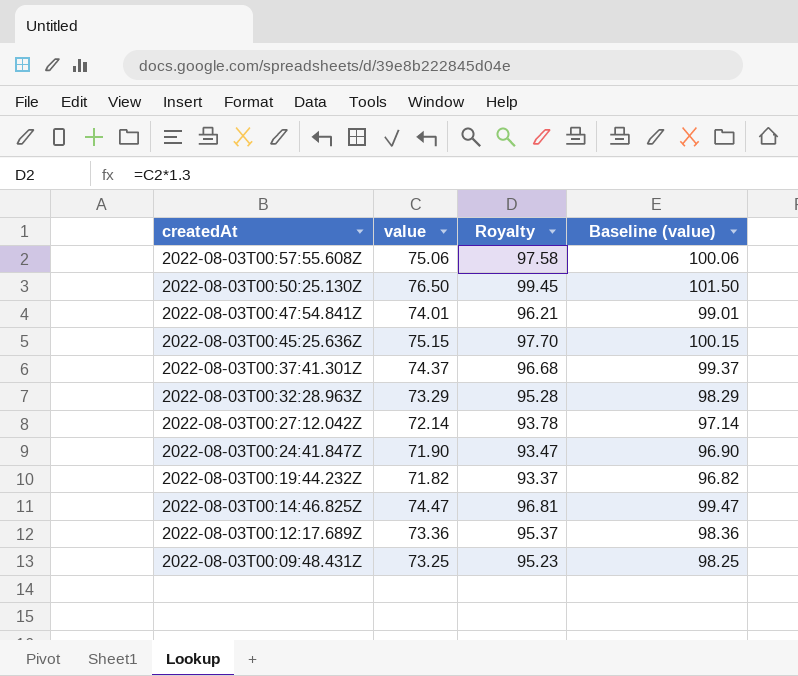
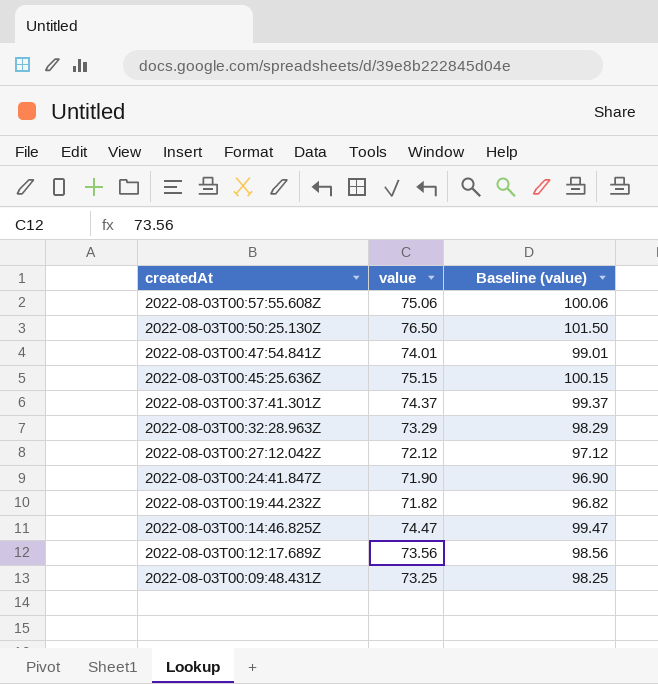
column Royalty | formula: [value] * 1.3 -> none
2022-08-03T00:27:12.042Z | value: 72.14 -> 72.12
2022-08-03T00:27:12.042Z | Baseline (value): 97.14 -> 97.12
2022-08-03T00:12:17.689Z | value: 73.36 -> 73.56
2022-08-03T00:12:17.689Z | Baseline (value): 98.36 -> 98.56

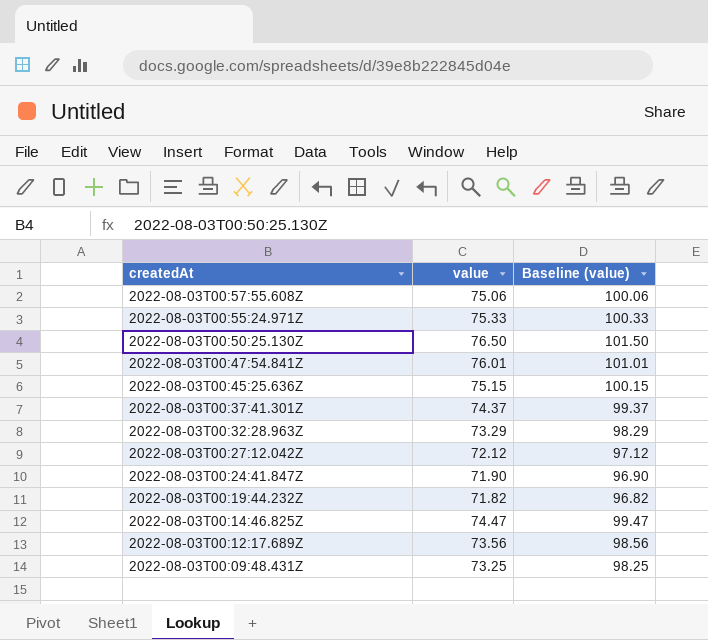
row 2022-08-03T00:55:24.971Z: none -> 75.33 | 100.33
2022-08-03T00:47:54.841Z | value: 74.01 -> 76.01
2022-08-03T00:47:54.841Z | Baseline (value): 99.01 -> 101.01

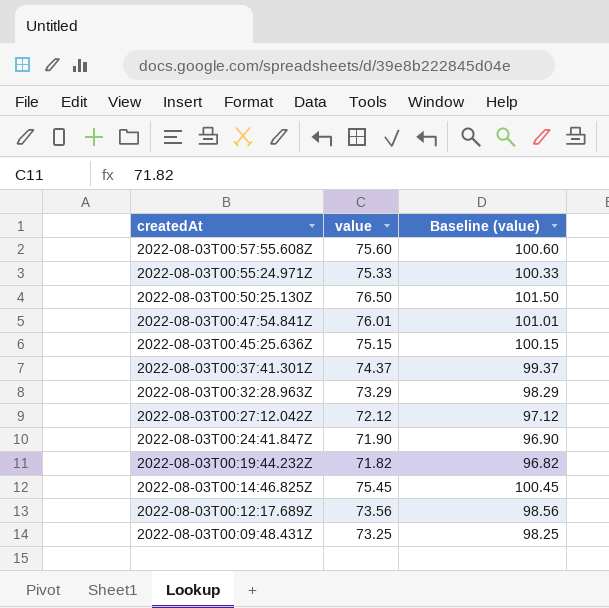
2022-08-03T00:57:55.608Z | value: 75.06 -> 75.60
2022-08-03T00:57:55.608Z | Baseline (value): 100.06 -> 100.60
2022-08-03T00:14:46.825Z | value: 74.47 -> 75.45
2022-08-03T00:14:46.825Z | Baseline (value): 99.47 -> 100.45

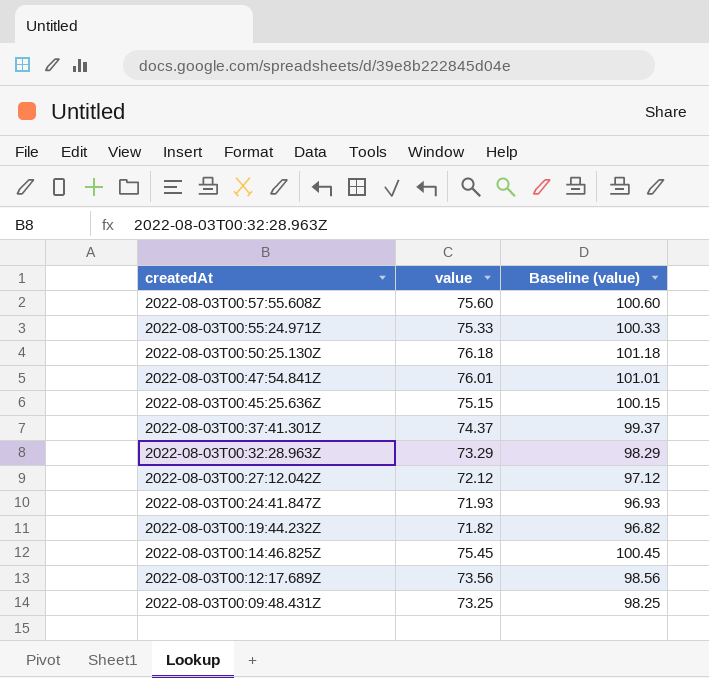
2022-08-03T00:50:25.130Z | value: 76.50 -> 76.18
2022-08-03T00:50:25.130Z | Baseline (value): 101.50 -> 101.18
2022-08-03T00:24:41.847Z | value: 71.90 -> 71.93
2022-08-03T00:24:41.847Z | Baseline (value): 96.90 -> 96.93

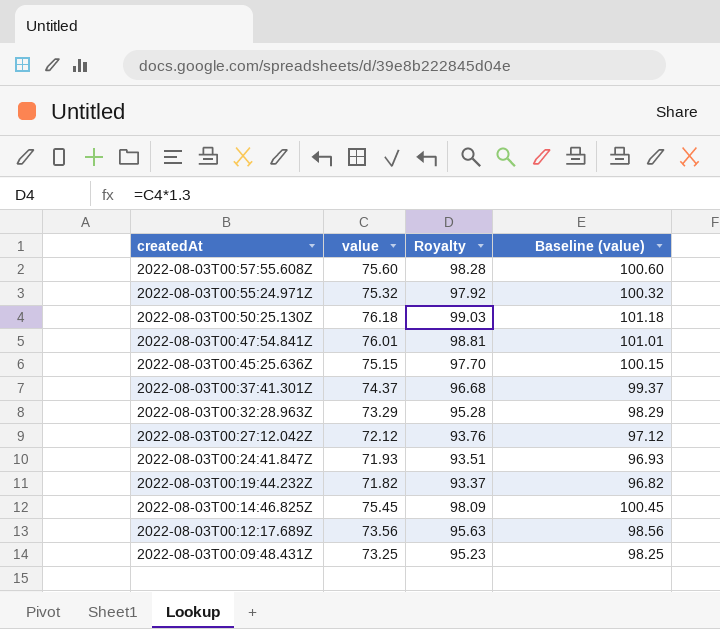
column Royalty | formula: none -> [value] * 1.3
2022-08-03T00:55:24.971Z | value: 75.33 -> 75.32
2022-08-03T00:55:24.971Z | Baseline (value): 100.33 -> 100.32

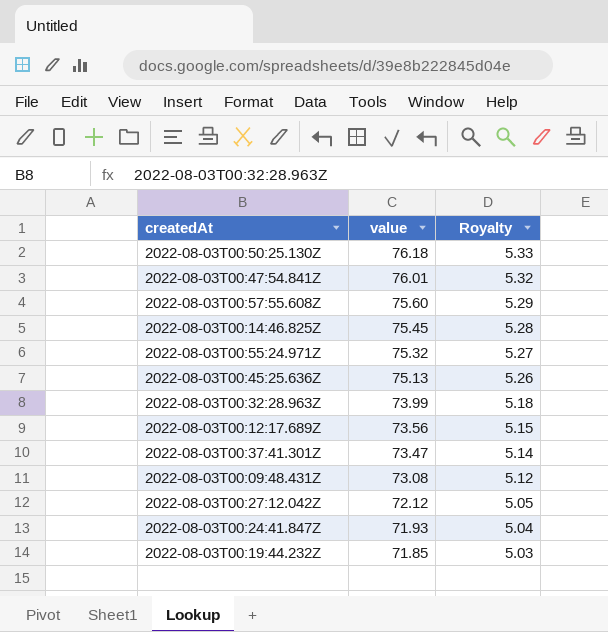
row order: createdAt descending -> value descending
column Baseline (value) | formula: [value] + 25 -> none
column Royalty | formula: [value] * 1.3 -> [value] * 0.07
2022-08-03T00:45:25.636Z | value: 75.15 -> 75.13
2022-08-03T00:32:28.963Z | value: 73.29 -> 73.99
2022-08-03T00:37:41.301Z | value: 74.37 -> 73.47
2022-08-03T00:09:48.431Z | value: 73.25 -> 73.08
2022-08-03T00:19:44.232Z | value: 71.82 -> 71.85

